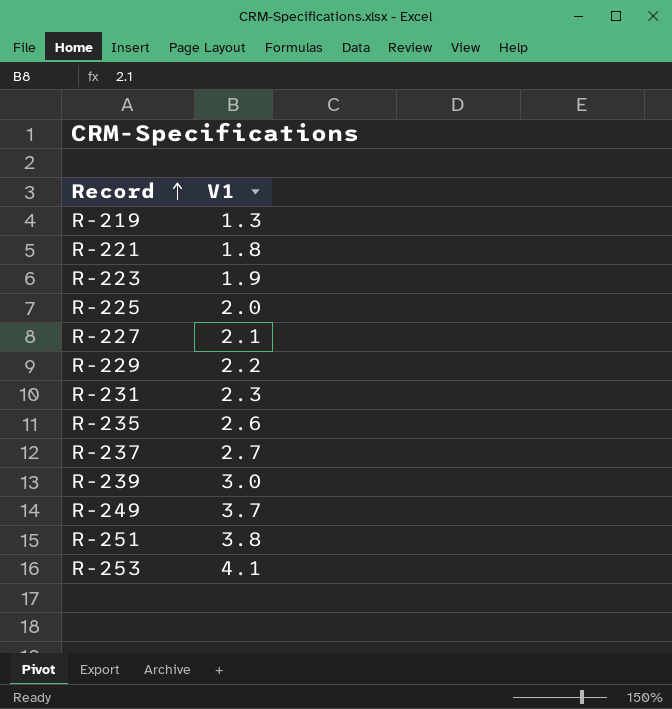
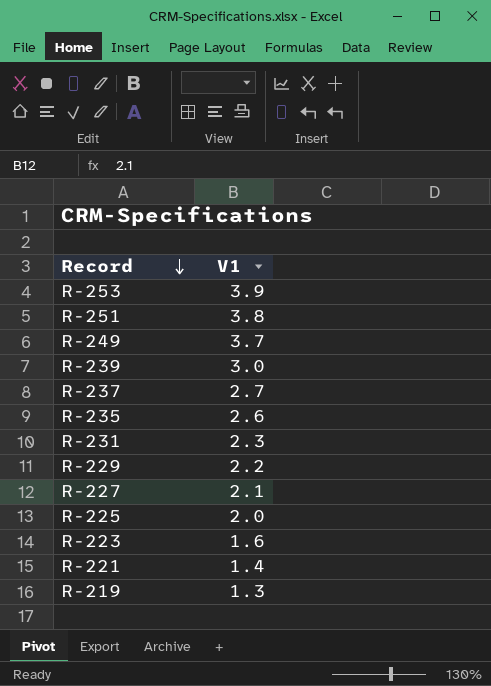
row order: Record ascending -> Record descending
R-253 | V1: 4.1 -> 3.9
R-223 | V1: 1.9 -> 1.6
R-221 | V1: 1.8 -> 1.4

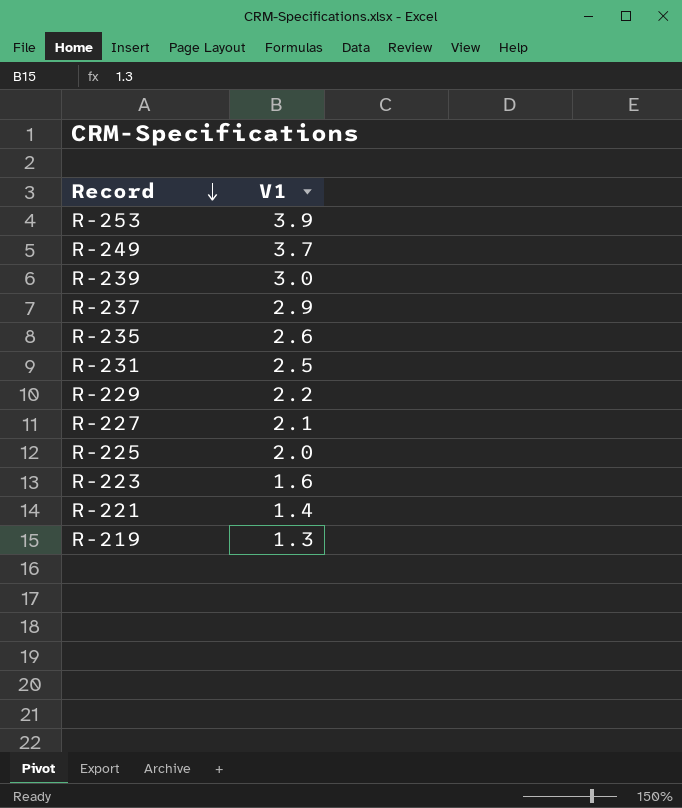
row R-251: 3.8 -> none
R-237 | V1: 2.7 -> 2.9
R-231 | V1: 2.3 -> 2.5

